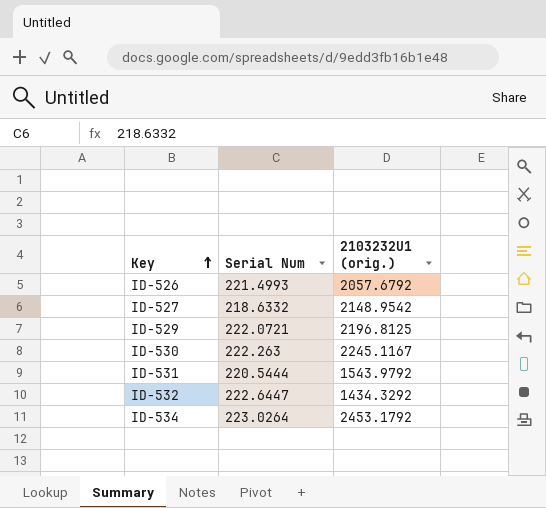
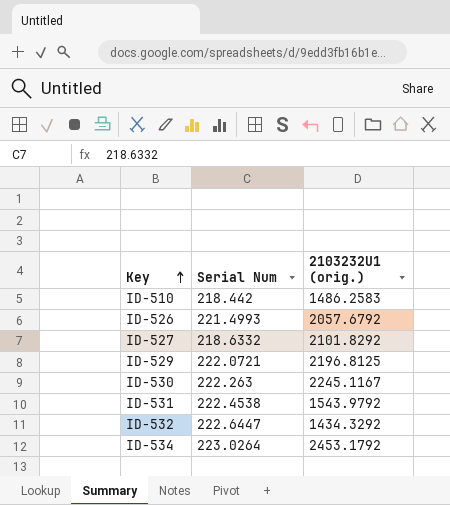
row ID-510: none -> 218.442 | 1486.2583
ID-527 | 2103232U1 (orig.): 2148.9542 -> 2101.8292
ID-531 | Serial Num: 220.5444 -> 222.4538

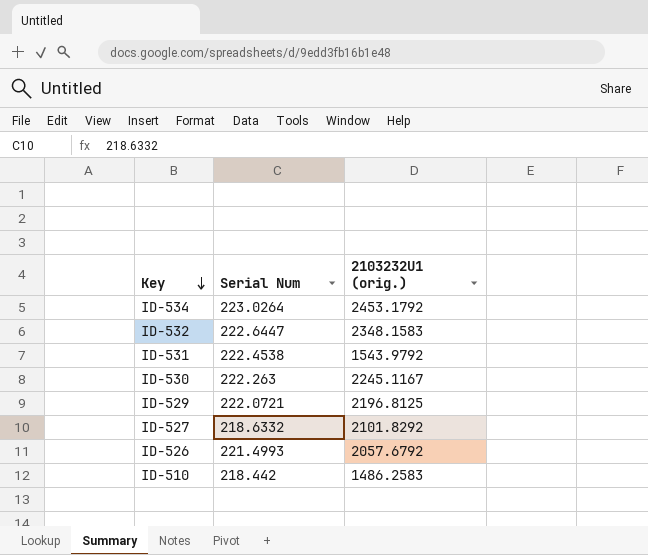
row order: Key ascending -> Key descending
ID-532 | 2103232U1 (orig.): 1434.3292 -> 2348.1583

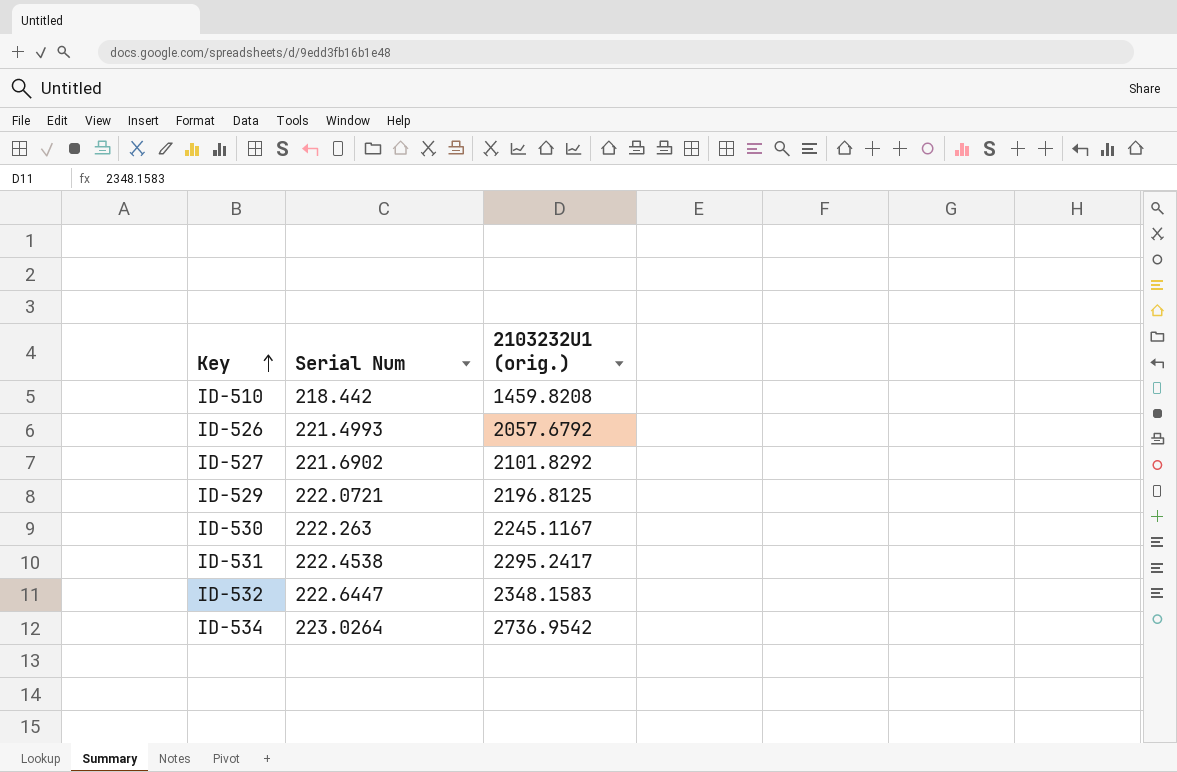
row order: Key descending -> Key ascending
ID-510 | 2103232U1 (orig.): 1486.2583 -> 1459.8208
ID-527 | Serial Num: 218.6332 -> 221.6902
ID-531 | 2103232U1 (orig.): 1543.9792 -> 2295.2417
ID-534 | 2103232U1 (orig.): 2453.1792 -> 2736.9542

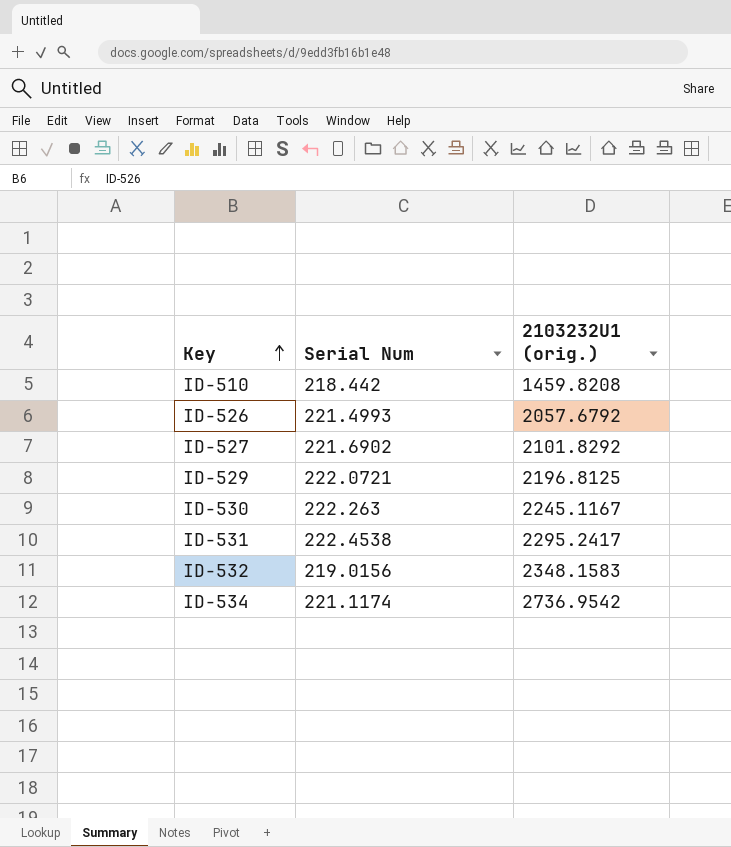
ID-532 | Serial Num: 222.6447 -> 219.0156
ID-534 | Serial Num: 223.0264 -> 221.1174

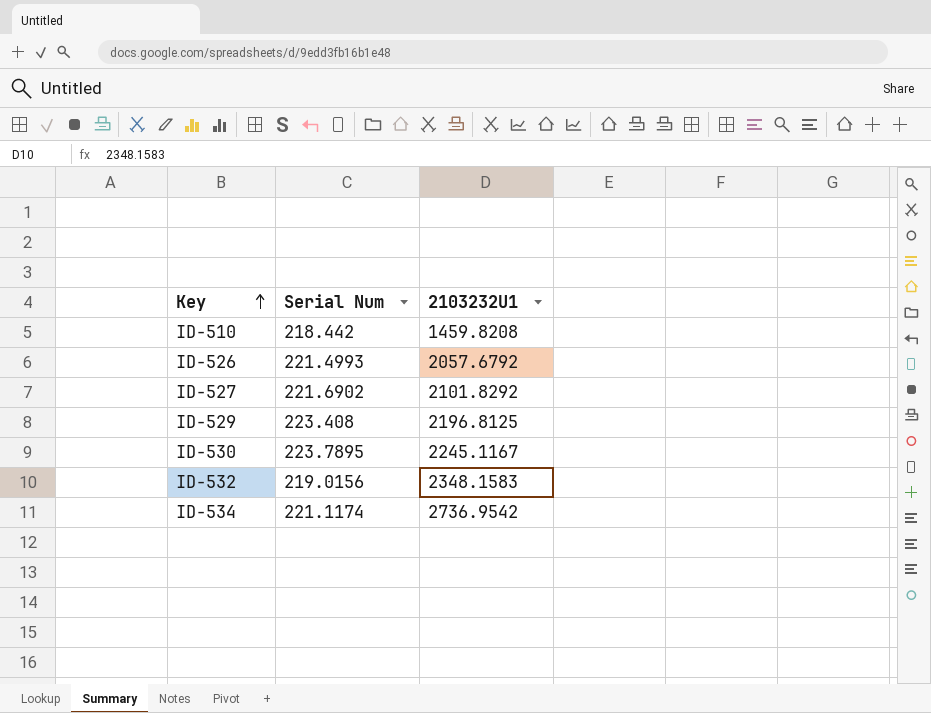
column name: 2103232U1 (orig.) -> 2103232U1
row ID-531: 222.4538 | 2295.2417 -> none
ID-529 | Serial Num: 222.0721 -> 223.408
ID-530 | Serial Num: 222.263 -> 223.7895

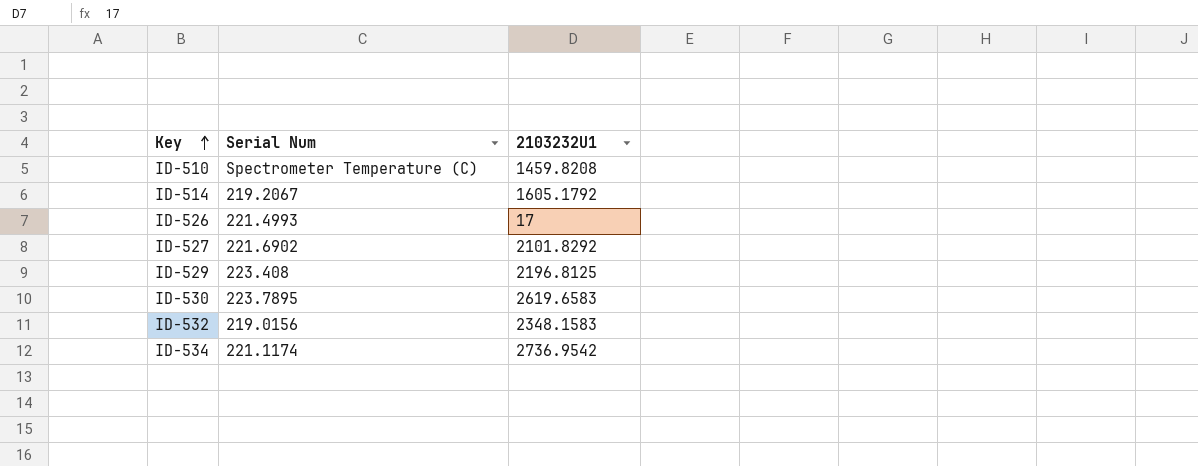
ID-510 | Serial Num: 218.442 -> Spectrometer Temperature (C)
row ID-514: none -> 219.2067 | 1605.1792
ID-526 | 2103232U1: 2057.6792 -> 17
ID-530 | 2103232U1: 2245.1167 -> 2619.6583

